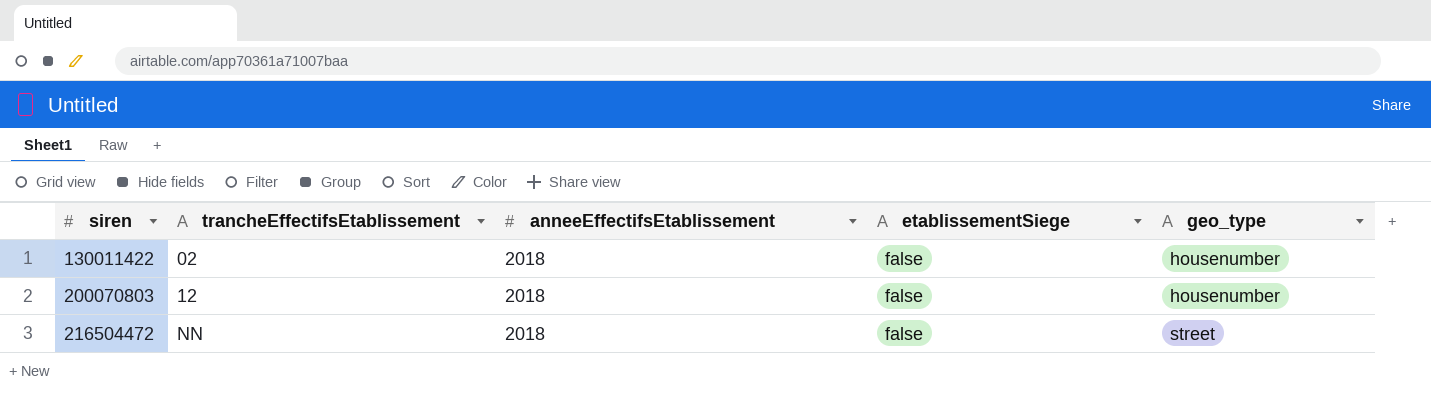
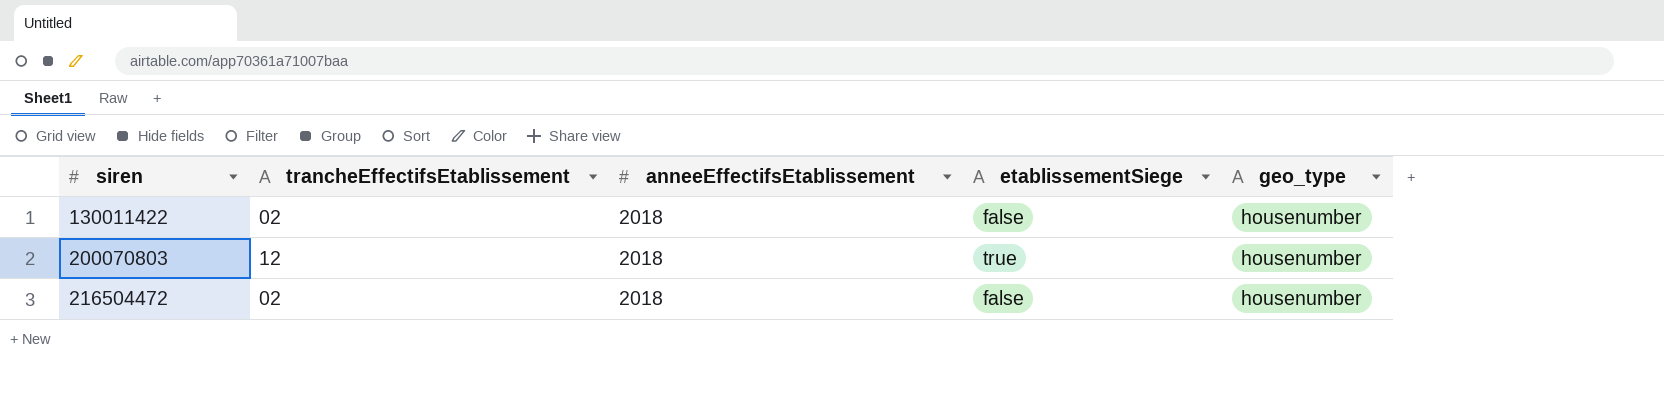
200070803 | etablissementSiege: false -> true
216504472 | trancheEffectifsEtablissement: NN -> 02
216504472 | geo_type: street -> housenumber

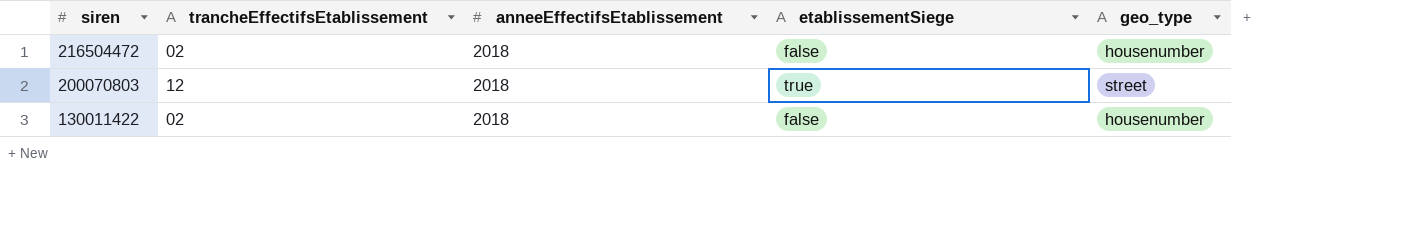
row order: siren ascending -> siren descending
200070803 | geo_type: housenumber -> street

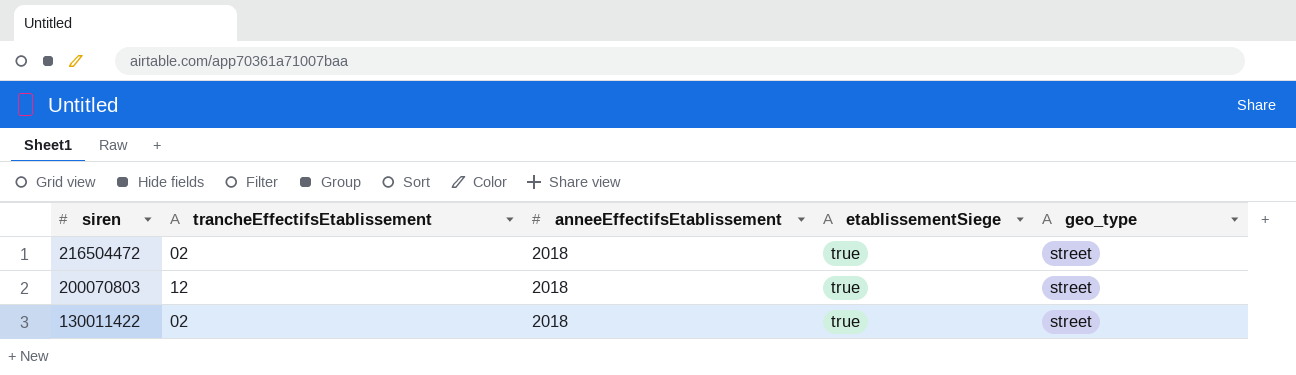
216504472 | etablissementSiege: false -> true
216504472 | geo_type: housenumber -> street
130011422 | etablissementSiege: false -> true
130011422 | geo_type: housenumber -> street

